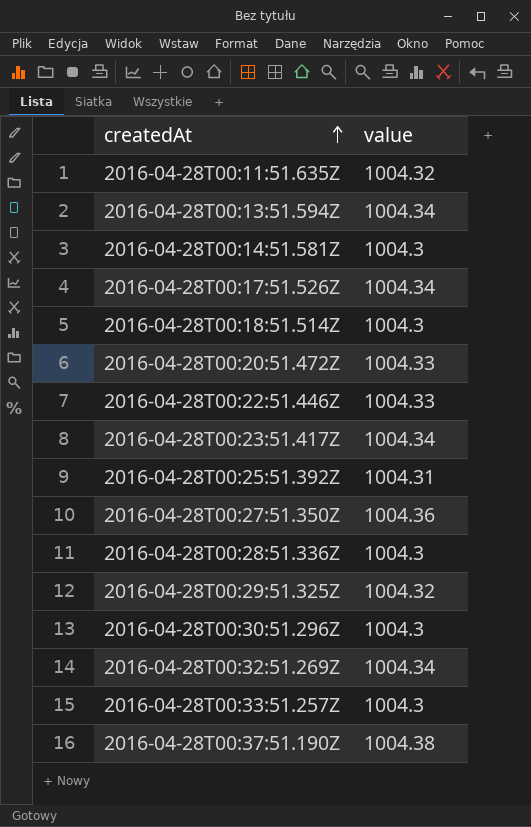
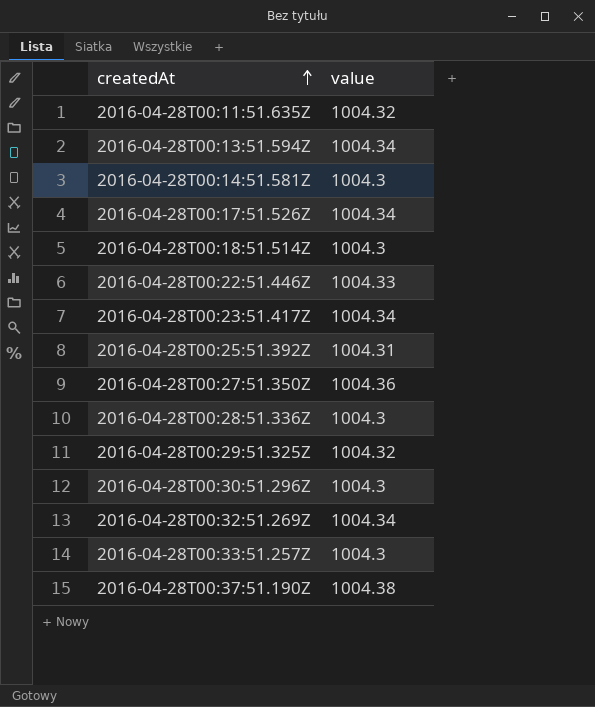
row 2016-04-28T00:20:51.472Z: 1004.33 -> none

